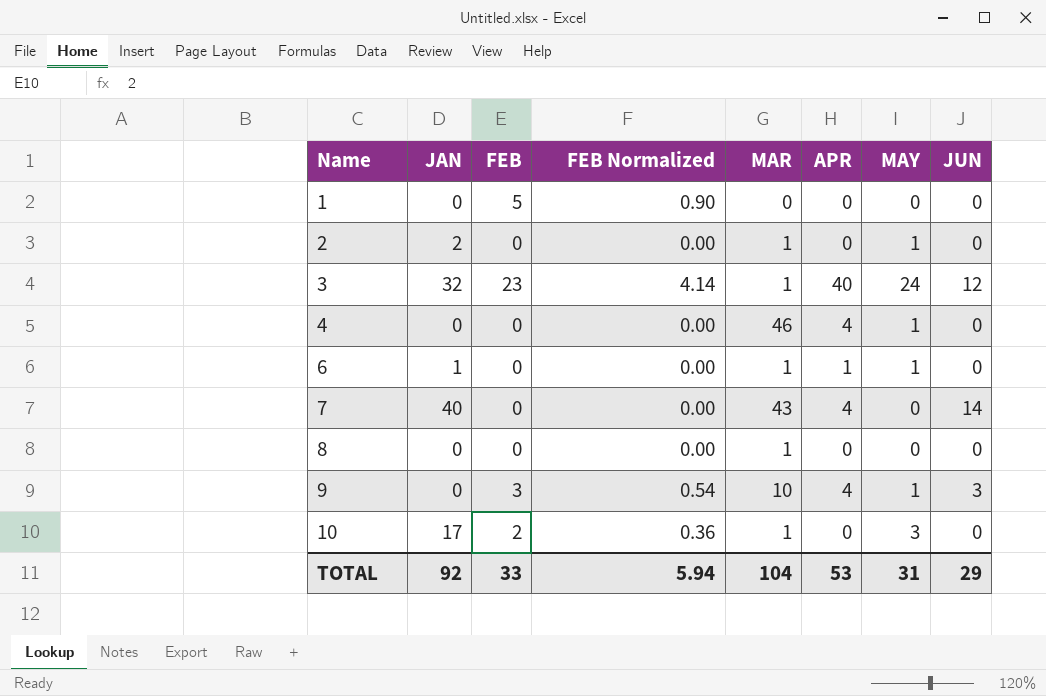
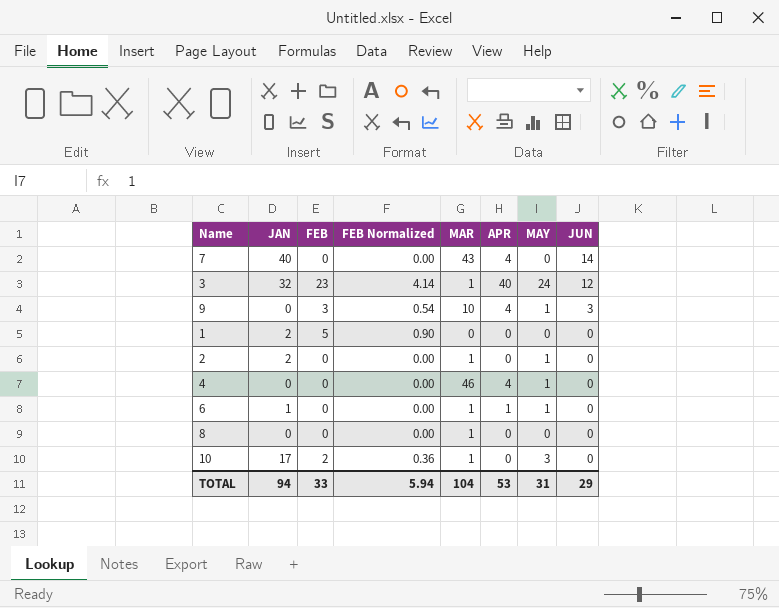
row order: Name ascending -> JUN descending
1 | JAN: 0 -> 2
TOTAL | JAN: 92 -> 94

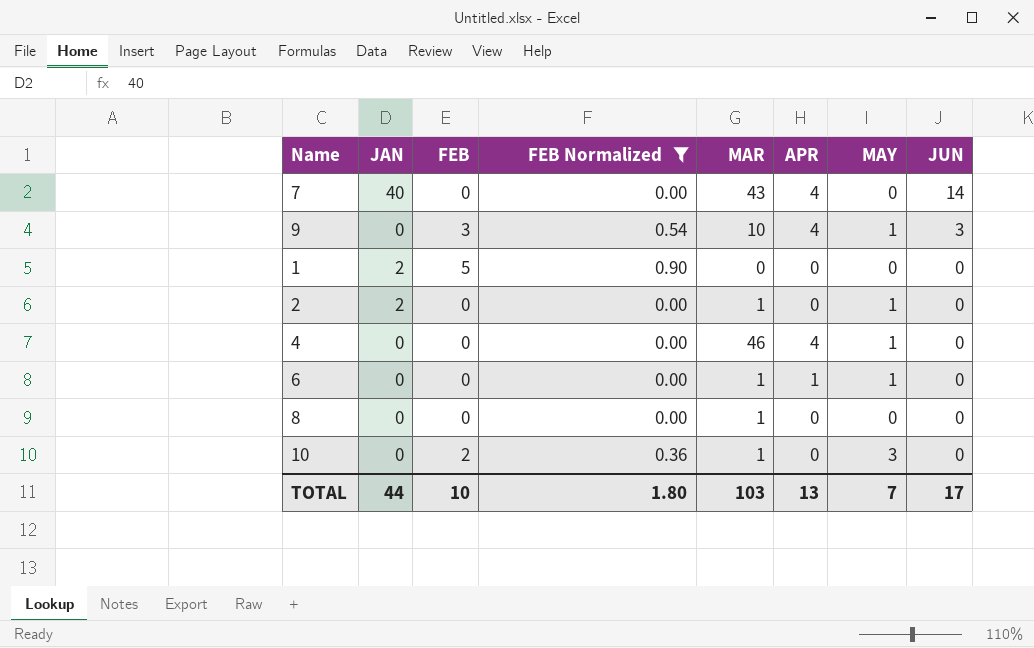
filter: none -> FEB Normalized != 4.14
6 | JAN: 1 -> 0
10 | JAN: 17 -> 0
TOTAL | JAN: 94 -> 44
TOTAL | FEB: 33 -> 10
TOTAL | FEB Normalized: 5.94 -> 1.80
TOTAL | MAR: 104 -> 103
TOTAL | APR: 53 -> 13
TOTAL | MAY: 31 -> 7
TOTAL | JUN: 29 -> 17

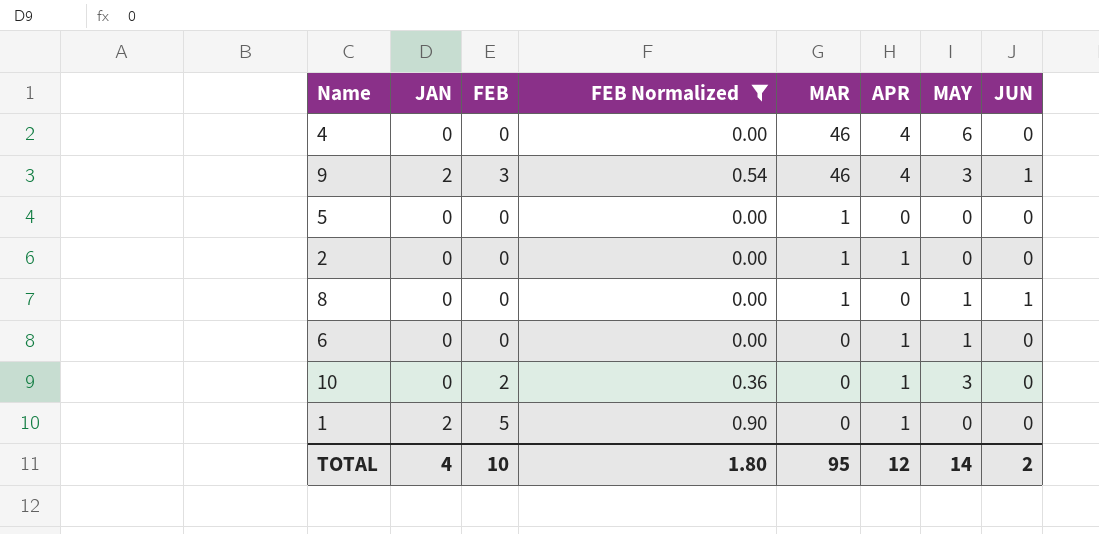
row order: JUN descending -> MAR descending
row 7: 40 | 0 | 0.00 | 43 | 4 | 0 | 14 -> none
4 | MAY: 1 -> 6
9 | JAN: 0 -> 2
9 | MAR: 10 -> 46
9 | MAY: 1 -> 3
9 | JUN: 3 -> 1
row 5: none -> 0 | 0 | 0.00 | 1 | 0 | 0 | 0
2 | JAN: 2 -> 0
2 | APR: 0 -> 1
2 | MAY: 1 -> 0
8 | MAY: 0 -> 1
8 | JUN: 0 -> 1
6 | MAR: 1 -> 0
10 | MAR: 1 -> 0
10 | APR: 0 -> 1
1 | APR: 0 -> 1
TOTAL | JAN: 44 -> 4
TOTAL | MAR: 103 -> 95
TOTAL | APR: 13 -> 12
TOTAL | MAY: 7 -> 14
TOTAL | JUN: 17 -> 2

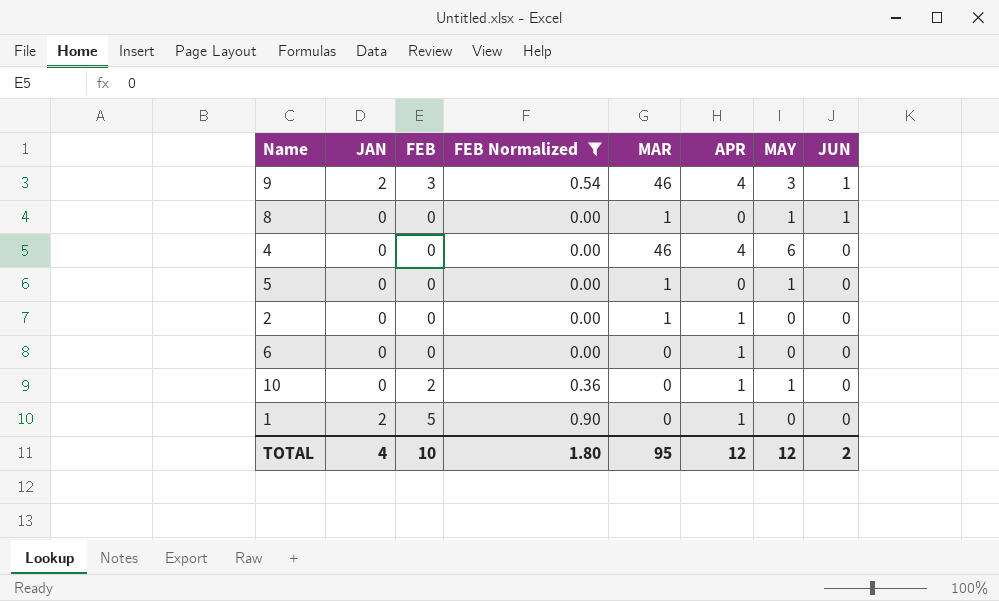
row order: MAR descending -> JUN descending
5 | MAY: 0 -> 1
6 | MAY: 1 -> 0
10 | MAY: 3 -> 1
TOTAL | MAY: 14 -> 12

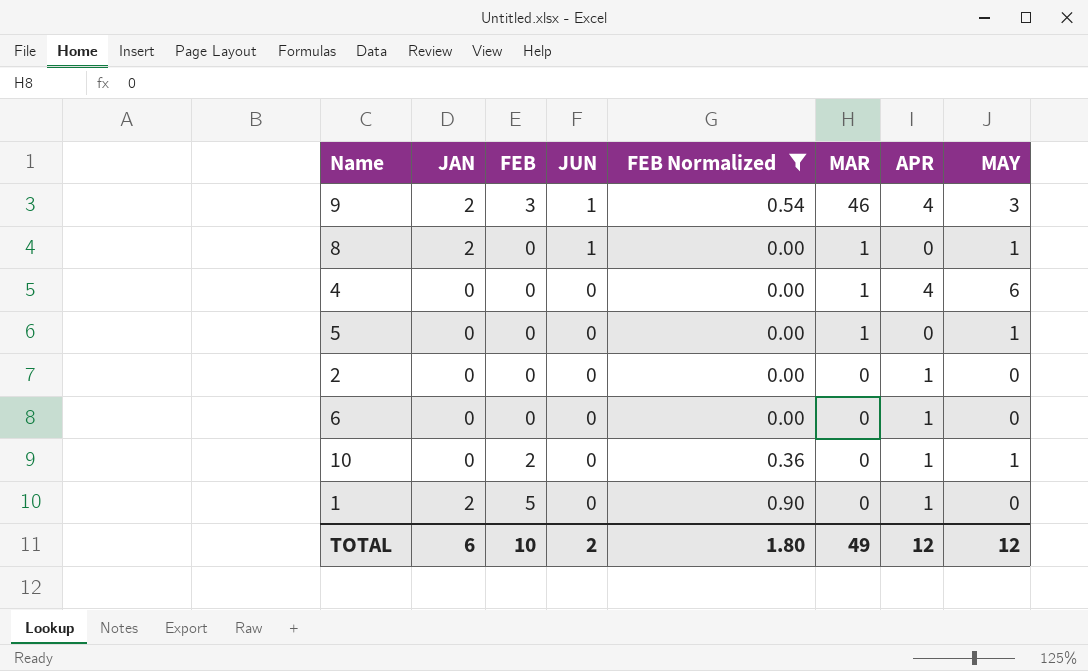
column JUN | position: 8 -> 4
8 | JAN: 0 -> 2
4 | MAR: 46 -> 1
2 | MAR: 1 -> 0
TOTAL | JAN: 4 -> 6
TOTAL | MAR: 95 -> 49

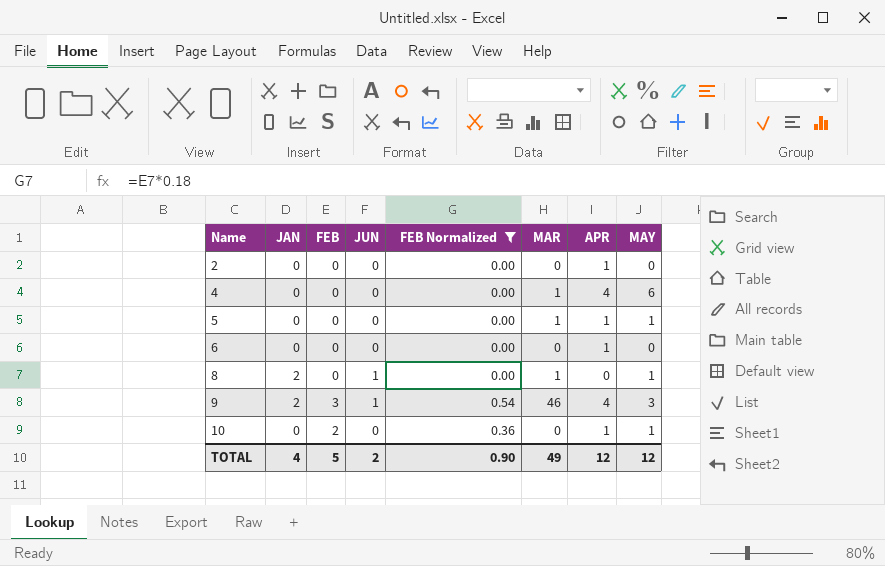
row order: JUN descending -> Name ascending
row 1: 2 | 5 | 0 | 0.90 | 0 | 1 | 0 -> none
5 | APR: 0 -> 1
TOTAL | JAN: 6 -> 4
TOTAL | FEB: 10 -> 5
TOTAL | FEB Normalized: 1.80 -> 0.90

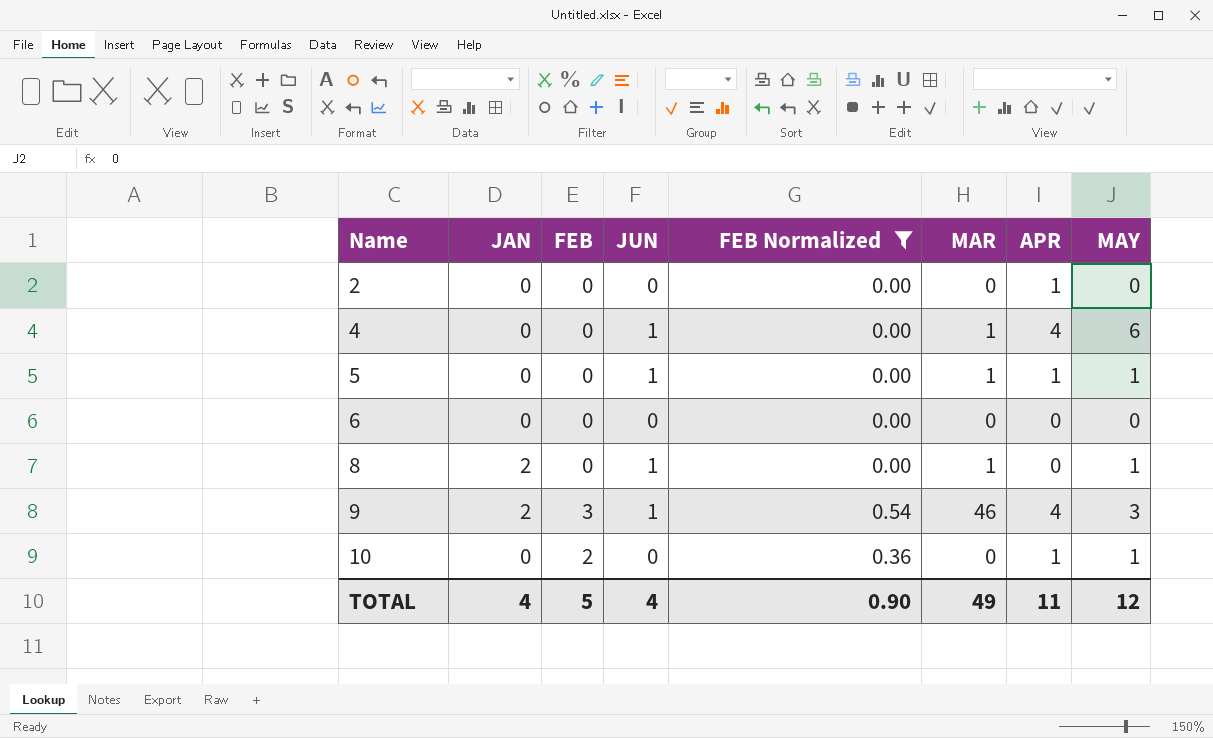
4 | JUN: 0 -> 1
5 | JUN: 0 -> 1
6 | APR: 1 -> 0
TOTAL | JUN: 2 -> 4
TOTAL | APR: 12 -> 11

